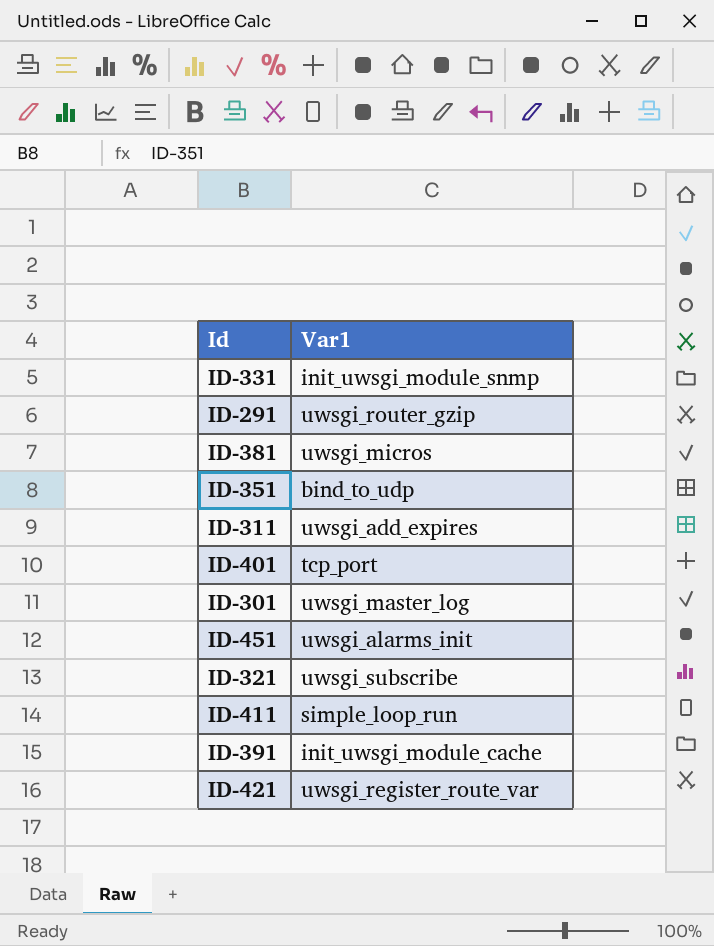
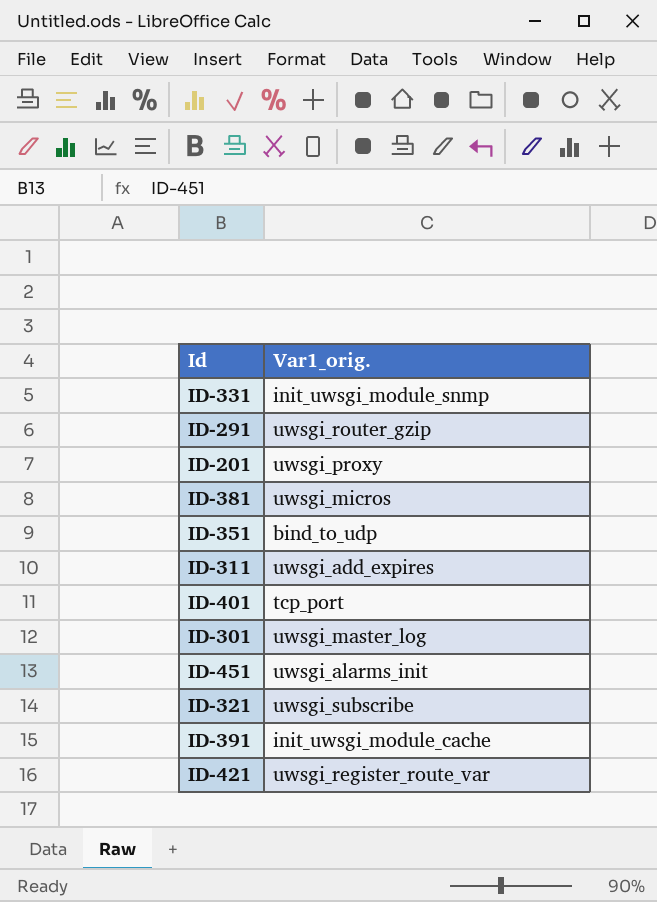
column name: Var1 -> Var1_orig.
row ID-411: simple_loop_run -> none
row ID-201: none -> uwsgi_proxy

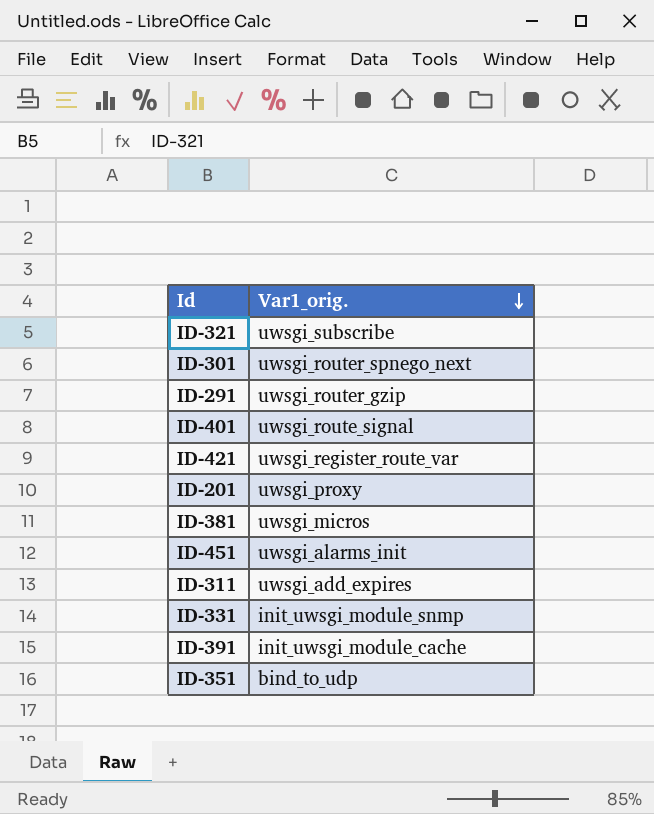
row order: none -> Var1_orig. descending
ID-301 | Var1_orig.: uwsgi_master_log -> uwsgi_router_spnego_next
ID-401 | Var1_orig.: tcp_port -> uwsgi_route_signal

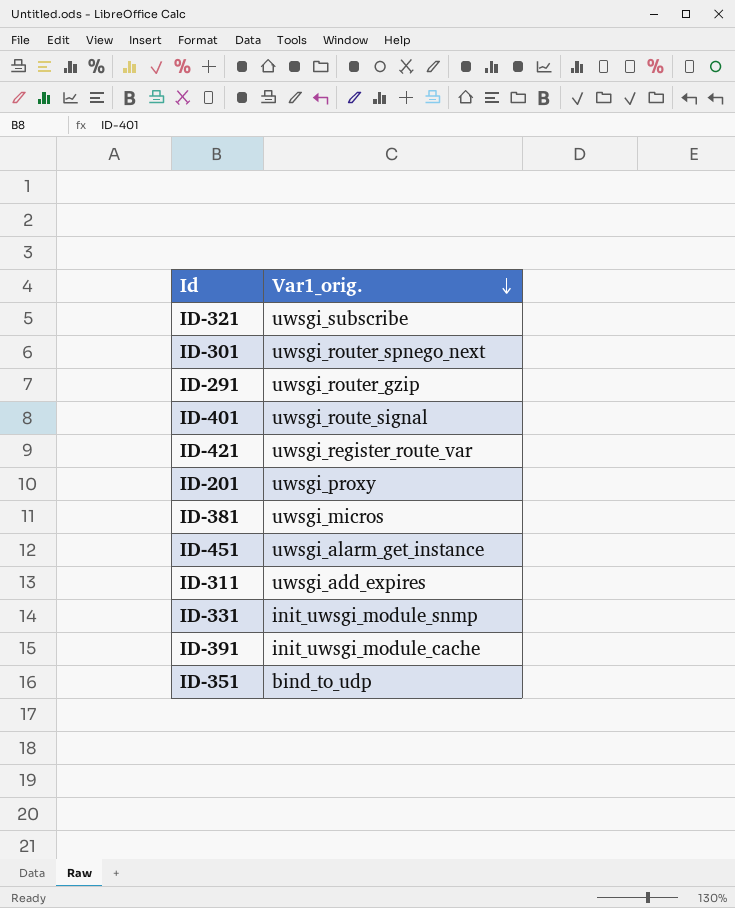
ID-451 | Var1_orig.: uwsgi_alarms_init -> uwsgi_alarm_get_instance

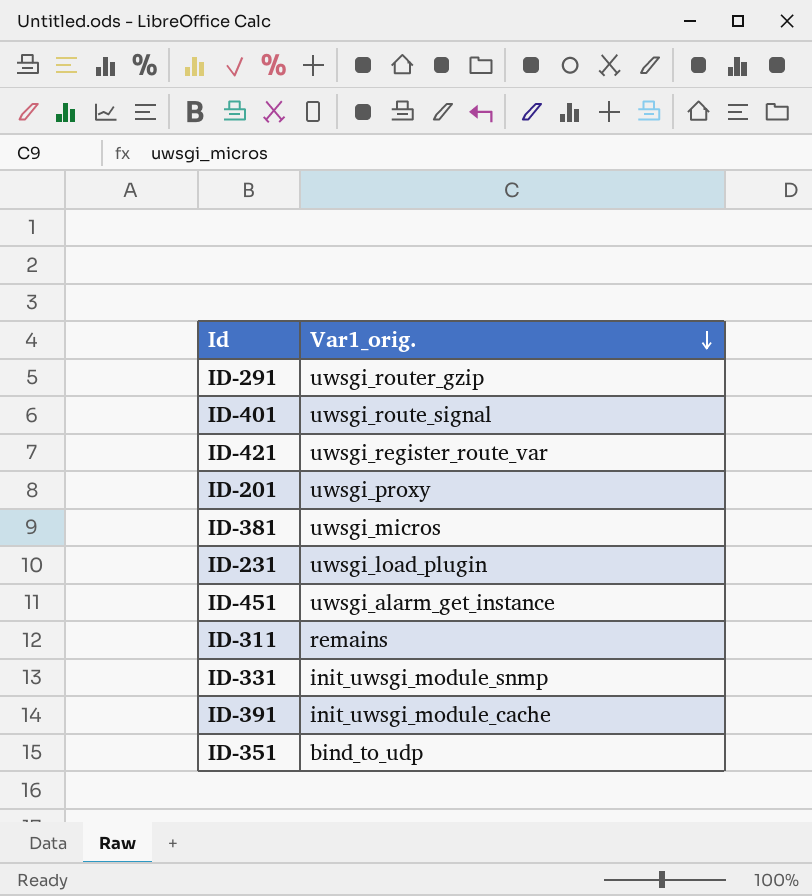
row ID-321: uwsgi_subscribe -> none
row ID-301: uwsgi_router_spnego_next -> none
row ID-231: none -> uwsgi_load_plugin
ID-311 | Var1_orig.: uwsgi_add_expires -> remains

